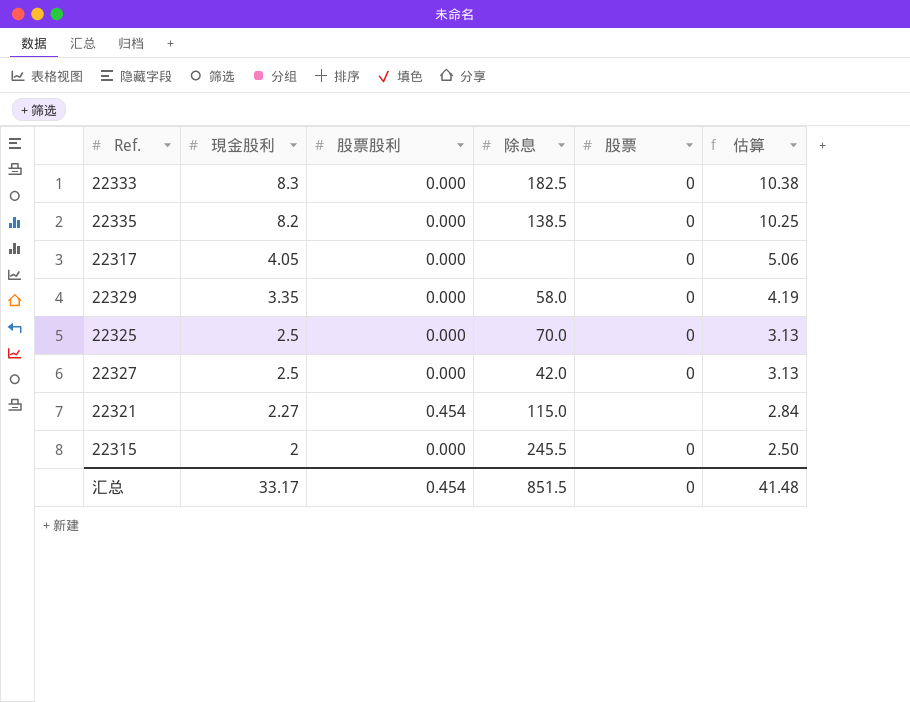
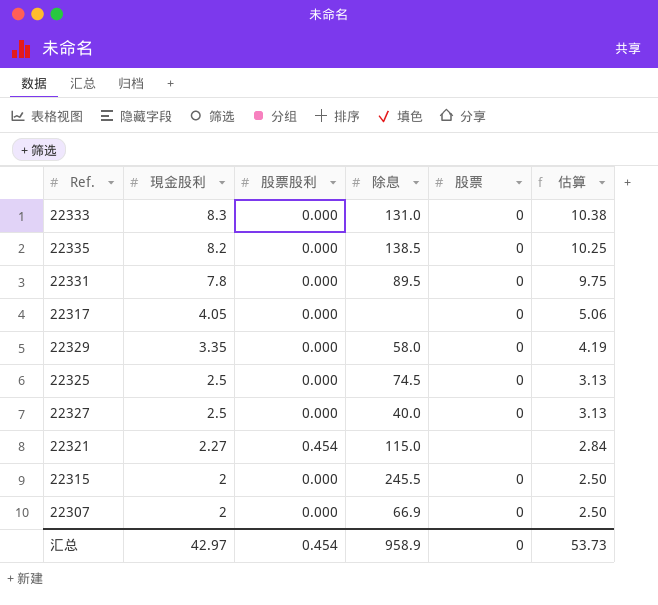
22333 | 除息: 182.5 -> 131.0
row 22331: none -> 7.8 | 0.000 | 89.5 | 0 | 9.75
22325 | 除息: 70.0 -> 74.5
22327 | 除息: 42.0 -> 40.0
row 22307: none -> 2 | 0.000 | 66.9 | 0 | 2.50
汇总 | 現金股利: 33.17 -> 42.97
汇总 | 除息: 851.5 -> 958.9
汇总 | 估算: 41.48 -> 53.73

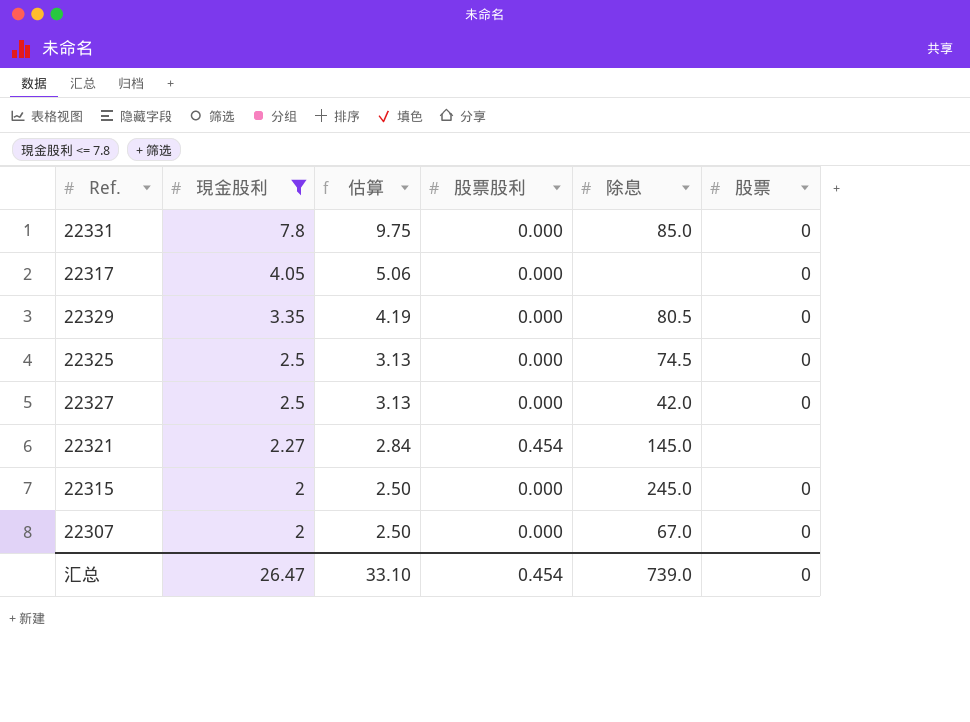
filter: none -> 現金股利 <= 7.8
column 估算 | position: 6 -> 3
22331 | 除息: 89.5 -> 85.0
22329 | 除息: 58.0 -> 80.5
22327 | 除息: 40.0 -> 42.0
22321 | 除息: 115.0 -> 145.0
22315 | 除息: 245.5 -> 245.0
22307 | 除息: 66.9 -> 67.0
汇总 | 現金股利: 42.97 -> 26.47
汇总 | 估算: 53.73 -> 33.10
汇总 | 除息: 958.9 -> 739.0

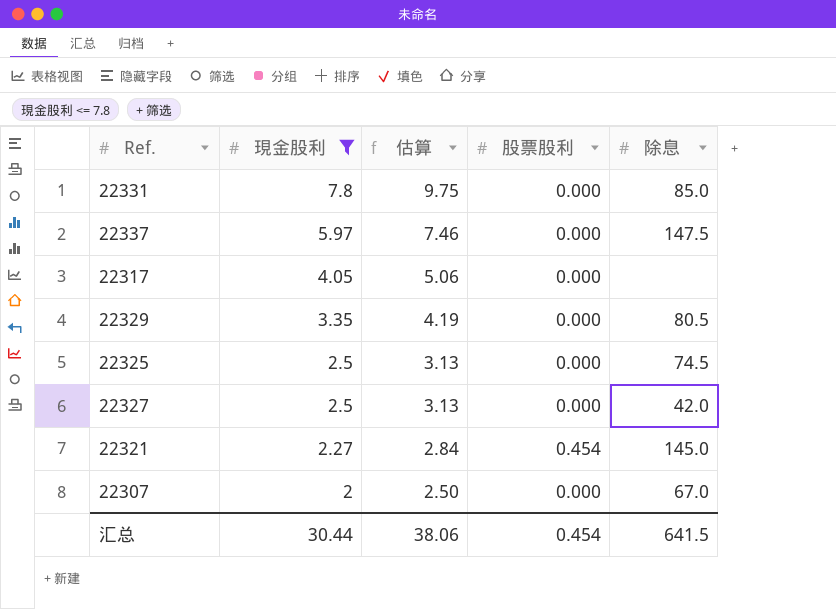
column 股票 | position: 6 -> none
row 22315: 2 | 2.50 | 0.000 | 245.0 | 0 -> none
row 22337: none -> 5.97 | 7.46 | 0.000 | 147.5
汇总 | 現金股利: 26.47 -> 30.44
汇总 | 估算: 33.10 -> 38.06
汇总 | 除息: 739.0 -> 641.5

